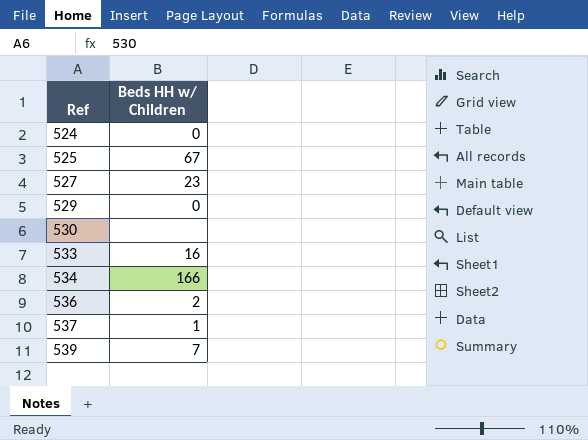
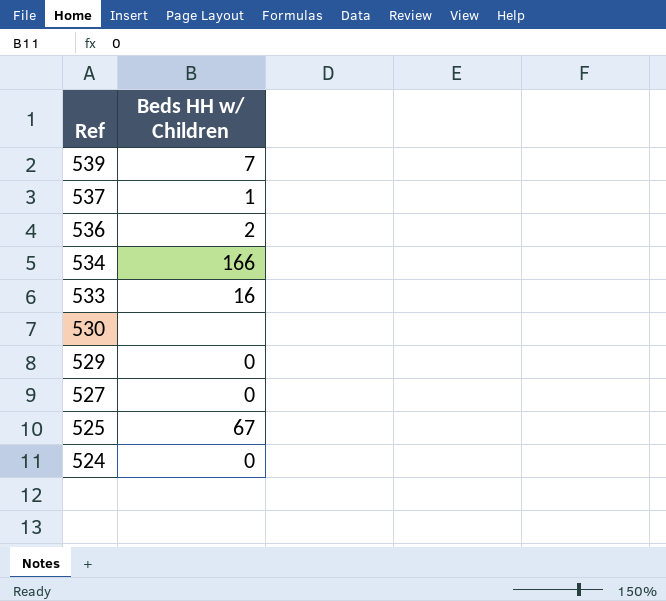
row order: Ref ascending -> Ref descending
527 | Beds HH w/ Children: 23 -> 0

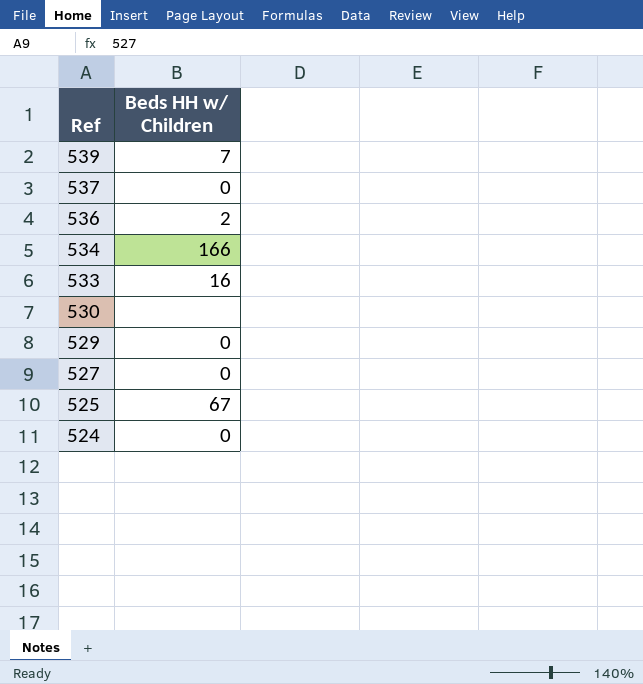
537 | Beds HH w/ Children: 1 -> 0

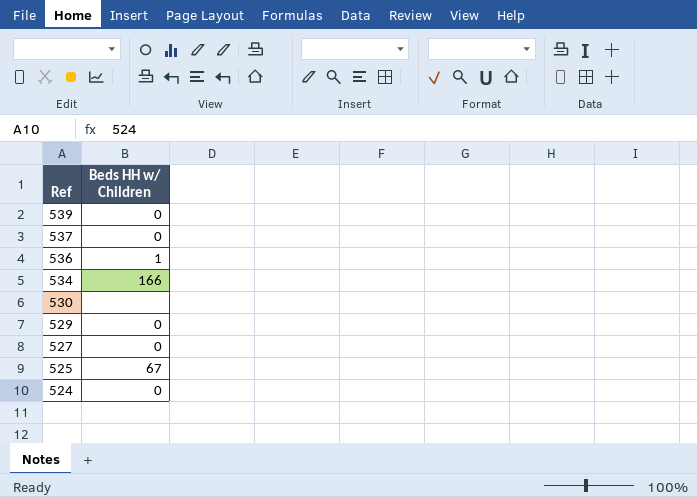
row 533: 16 -> none
539 | Beds HH w/ Children: 7 -> 0
536 | Beds HH w/ Children: 2 -> 1

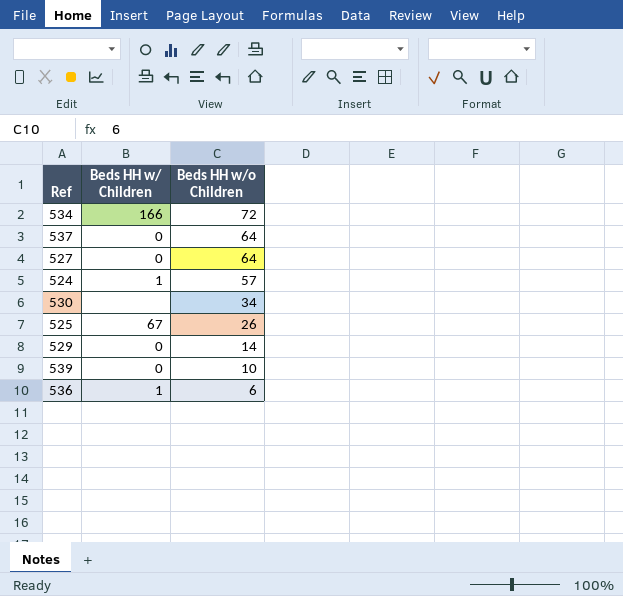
row order: Ref descending -> Beds HH w/o Children descending
column Beds HH w/o Children | position: none -> 3
524 | Beds HH w/ Children: 0 -> 1

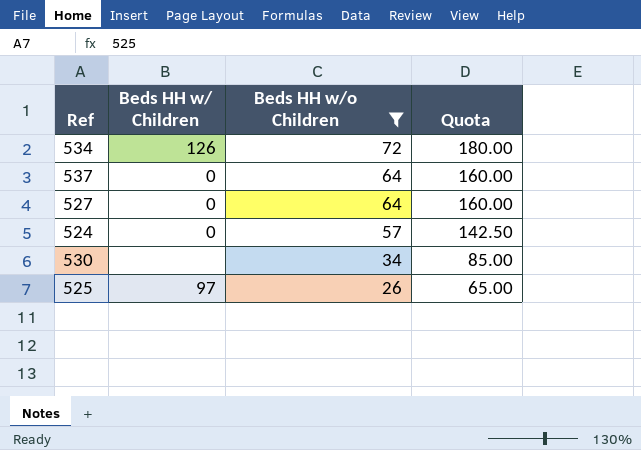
filter: none -> Beds HH w/o Children >= 26
column Quota | formula: none -> [Beds HH w/o Children] * 2.5
534 | Beds HH w/ Children: 166 -> 126
524 | Beds HH w/ Children: 1 -> 0
525 | Beds HH w/ Children: 67 -> 97

